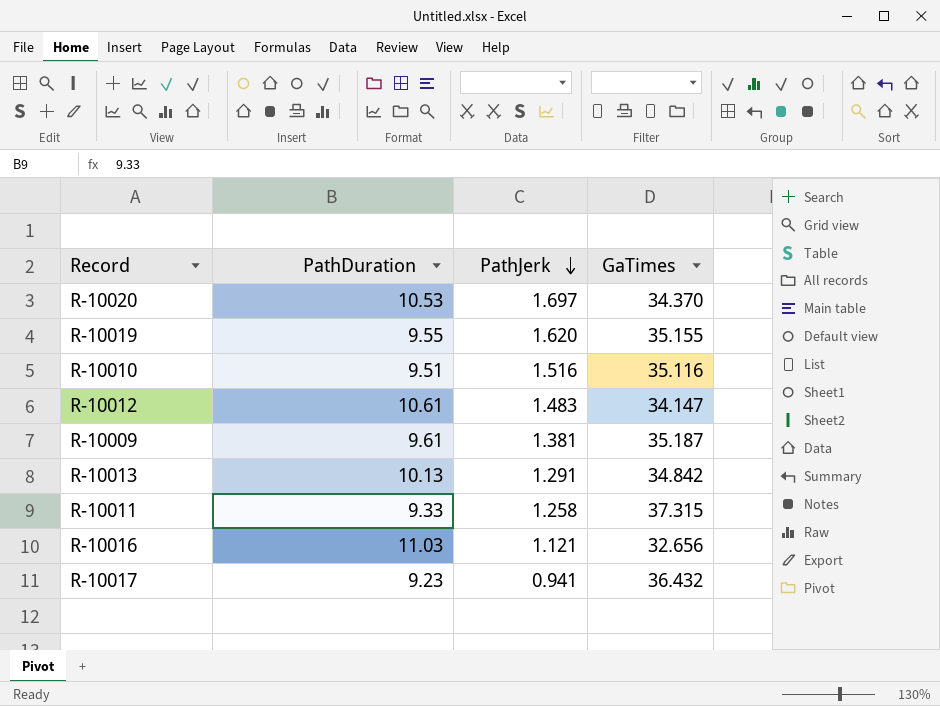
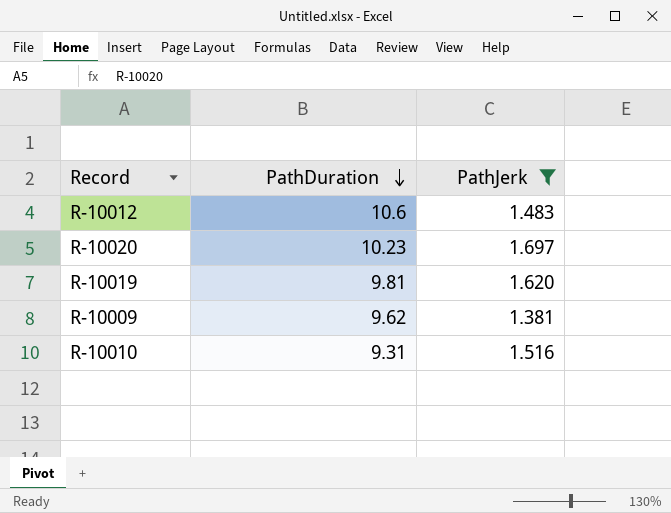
filter: none -> PathJerk >= 1.381
row order: PathJerk descending -> PathDuration descending
column GaTimes | position: 4 -> none
R-10012 | PathDuration: 10.61 -> 10.6
R-10020 | PathDuration: 10.53 -> 10.23
R-10019 | PathDuration: 9.55 -> 9.81
R-10009 | PathDuration: 9.61 -> 9.62
R-10010 | PathDuration: 9.51 -> 9.31

